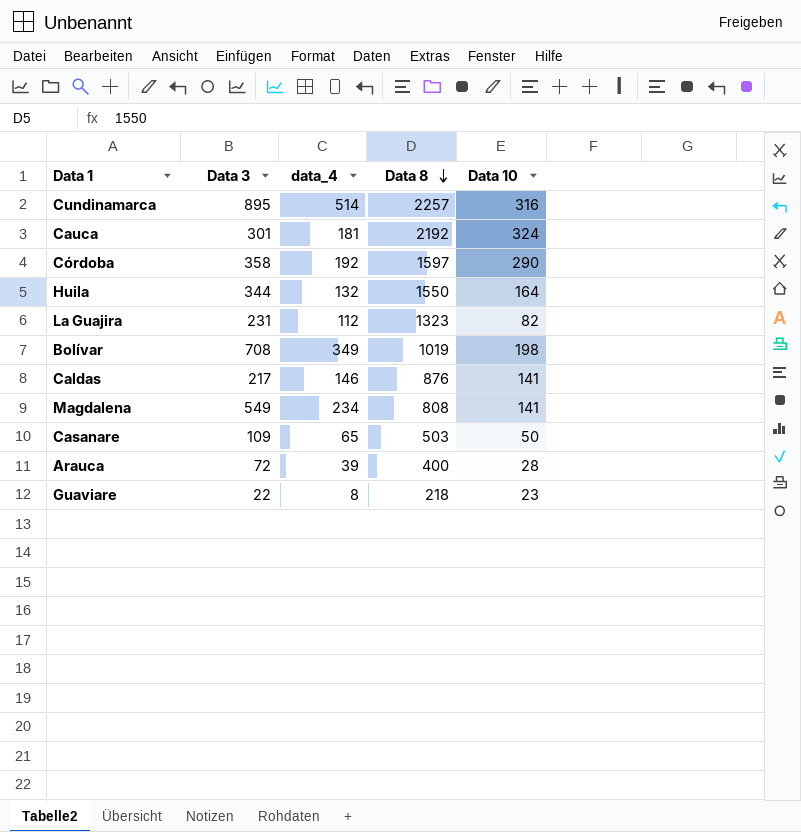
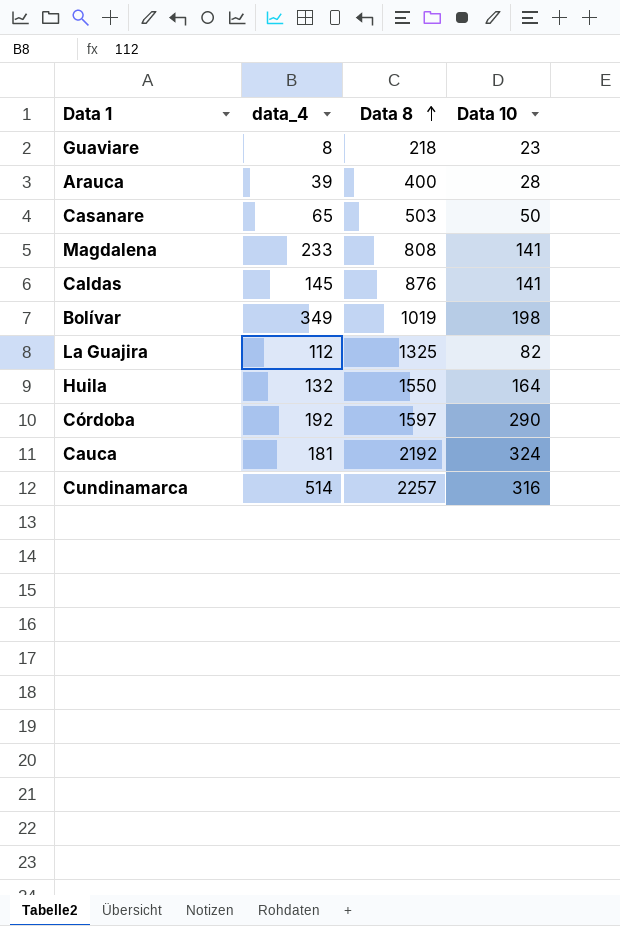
row order: Data 8 descending -> Data 8 ascending
column Data 3 | position: 2 -> none
Magdalena | data_4: 234 -> 233
Caldas | data_4: 146 -> 145
La Guajira | Data 8: 1323 -> 1325

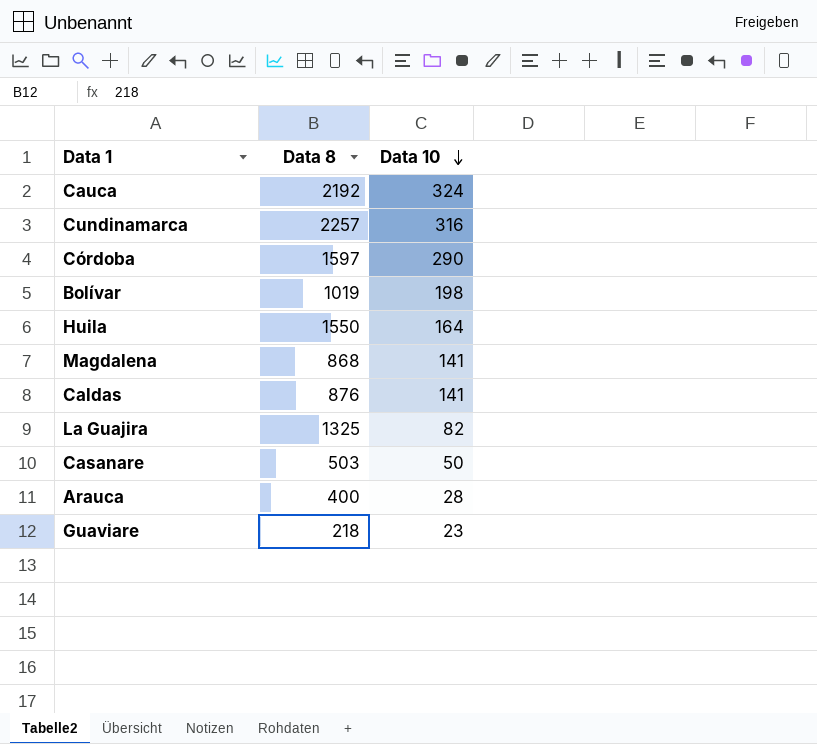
row order: Data 8 ascending -> Data 10 descending
column data_4 | position: 2 -> none
Magdalena | Data 8: 808 -> 868

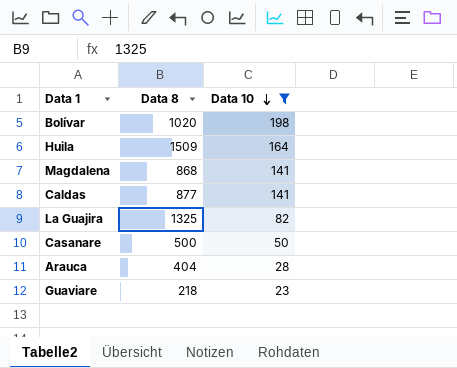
filter: none -> Data 10 <= 198
Bolívar | Data 8: 1019 -> 1020
Huila | Data 8: 1550 -> 1509
Caldas | Data 8: 876 -> 877
Casanare | Data 8: 503 -> 500
Arauca | Data 8: 400 -> 404

